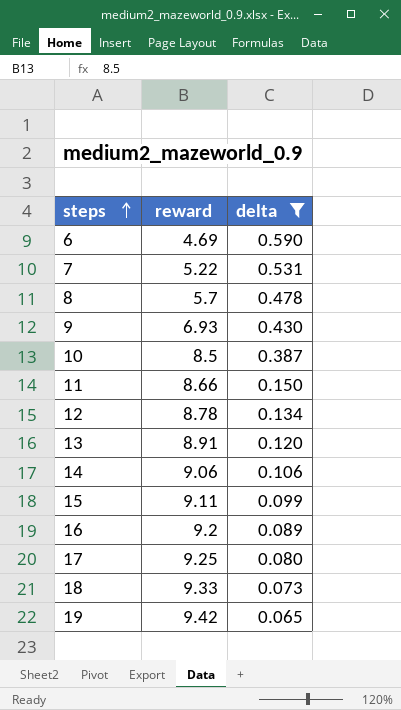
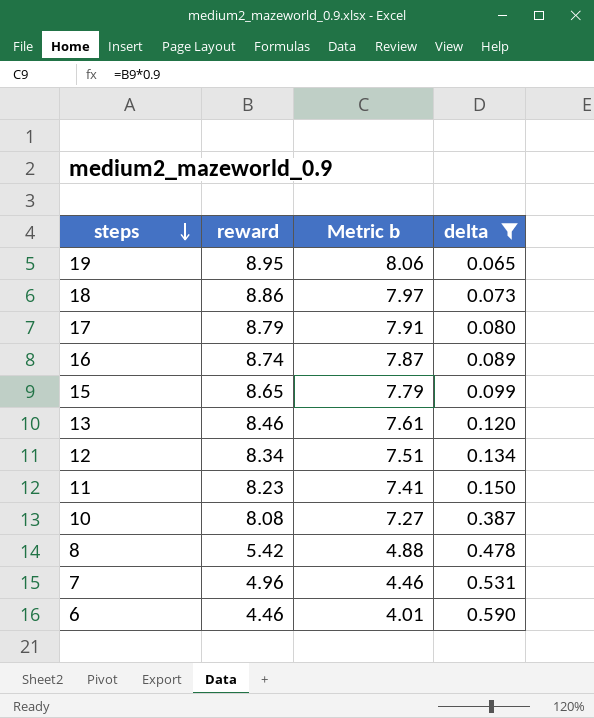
row order: steps ascending -> steps descending
column Metric b | formula: none -> [reward] * 0.9
row 9: 6.93 | 0.430 -> none
row 14: 9.06 | 0.106 -> none
19 | reward: 9.42 -> 8.95
18 | reward: 9.33 -> 8.86
17 | reward: 9.25 -> 8.79
16 | reward: 9.2 -> 8.74
15 | reward: 9.11 -> 8.65
13 | reward: 8.91 -> 8.46
12 | reward: 8.78 -> 8.34
11 | reward: 8.66 -> 8.23
10 | reward: 8.5 -> 8.08
8 | reward: 5.7 -> 5.42
7 | reward: 5.22 -> 4.96
6 | reward: 4.69 -> 4.46

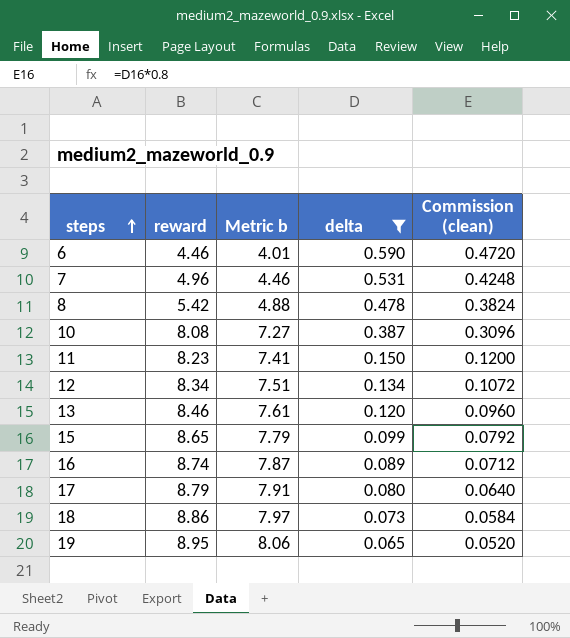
row order: steps descending -> steps ascending
column Commission (clean) | formula: none -> [delta] * 0.8

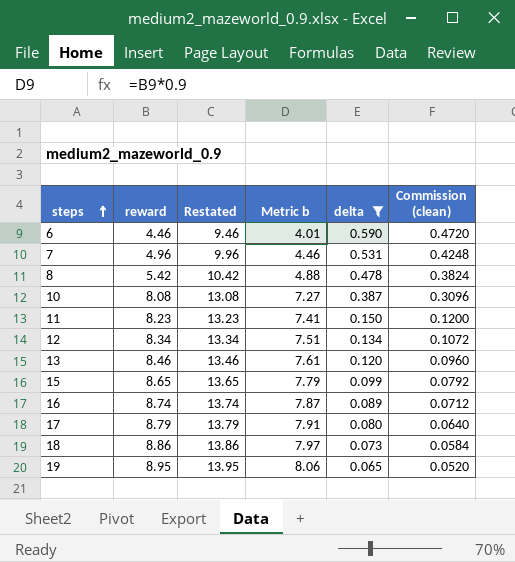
column Restated | formula: none -> [reward] + 5

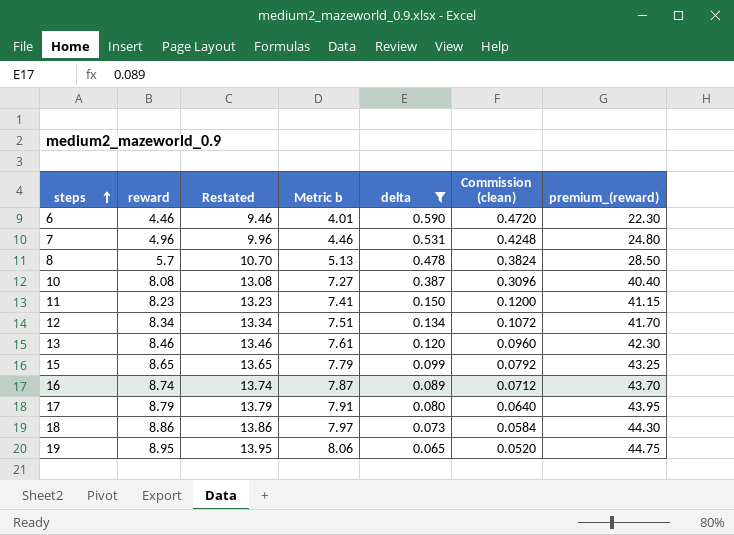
column premium_(reward) | formula: none -> [reward] * 5
8 | reward: 5.42 -> 5.7
8 | Restated: 10.42 -> 10.70
8 | Metric b: 4.88 -> 5.13

